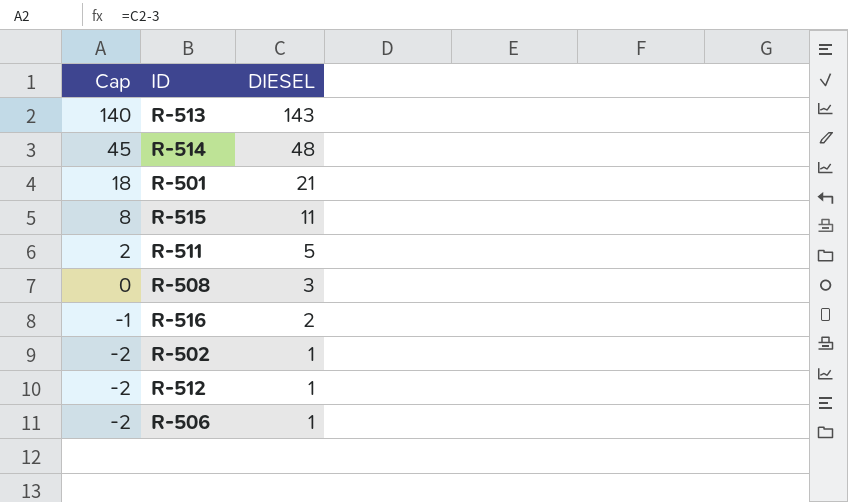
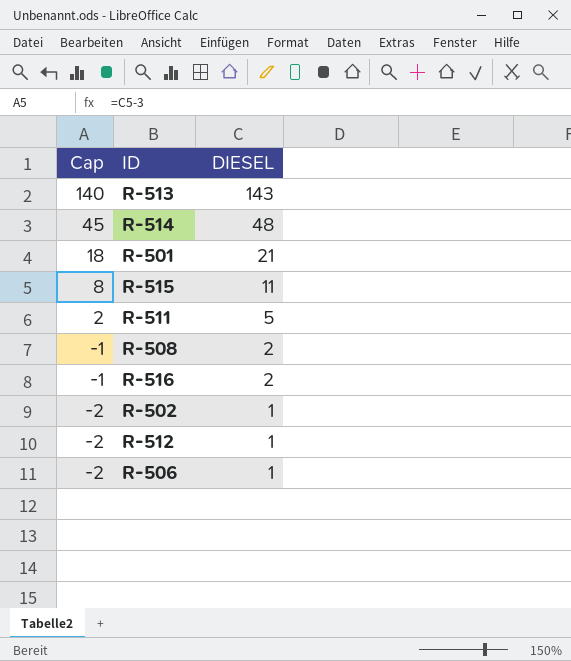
R-508 | Cap: 0 -> -1
R-508 | DIESEL: 3 -> 2

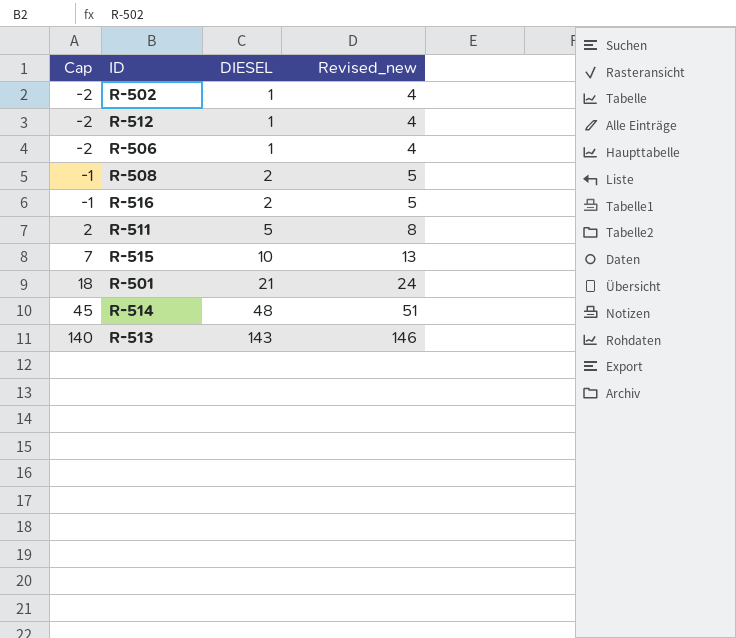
row order: Cap descending -> Cap ascending
column Revised_new | formula: none -> [DIESEL] + 3
R-515 | Cap: 8 -> 7
R-515 | DIESEL: 11 -> 10

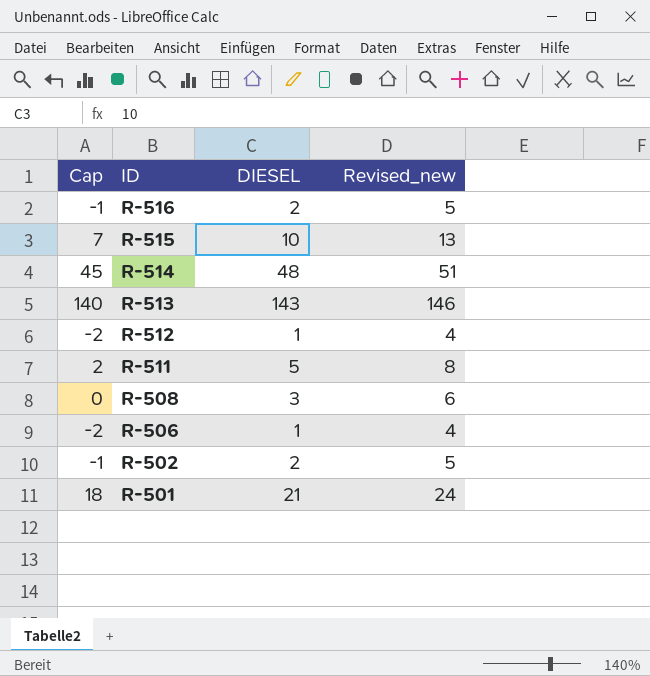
row order: Cap ascending -> ID descending
R-508 | Cap: -1 -> 0
R-508 | DIESEL: 2 -> 3
R-508 | Revised_new: 5 -> 6
R-502 | Cap: -2 -> -1
R-502 | DIESEL: 1 -> 2
R-502 | Revised_new: 4 -> 5

